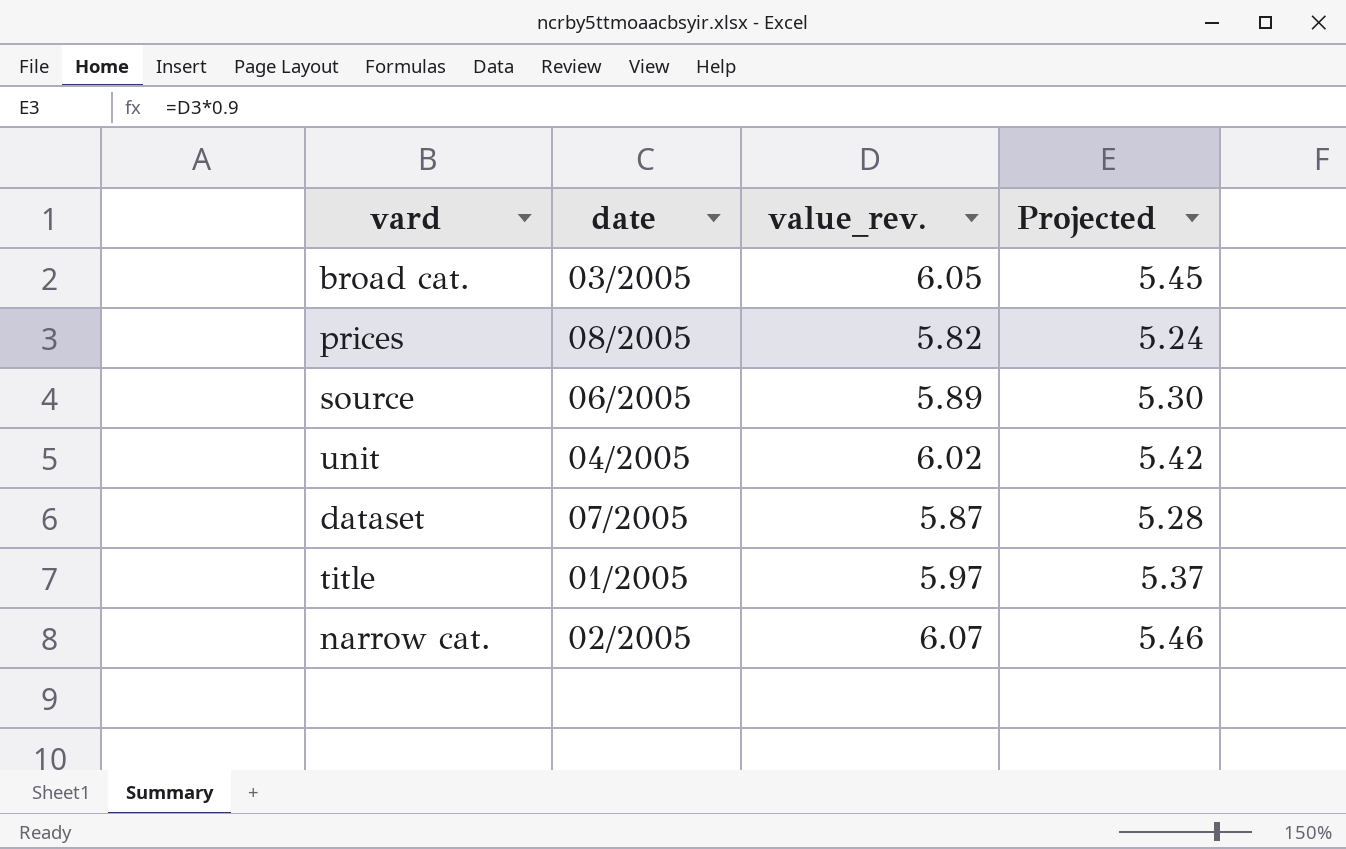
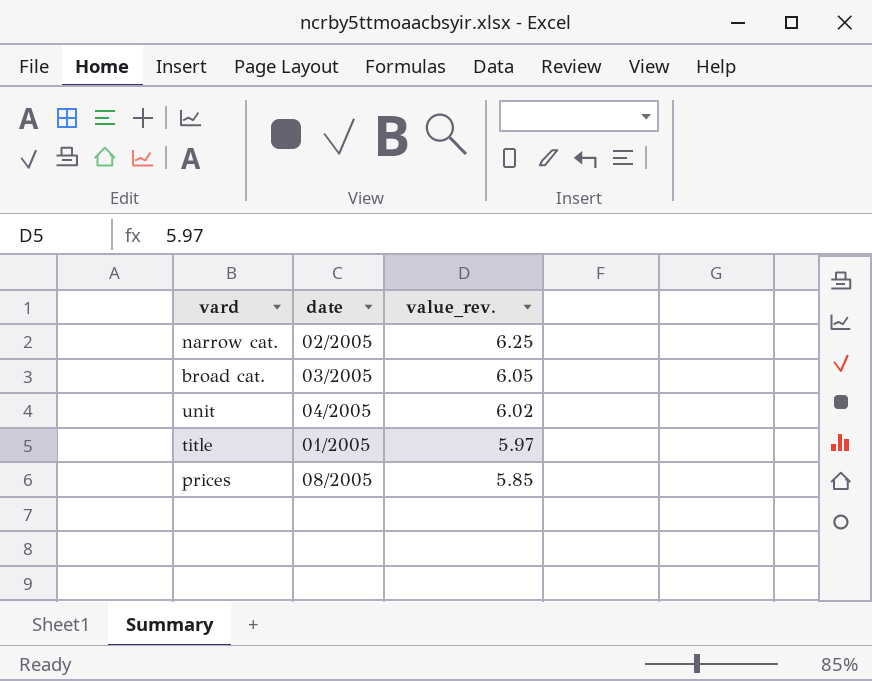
row order: none -> value_rev. descending
column Projected | formula: [value_rev.] * 0.9 -> none
row source: 06/2005 | 5.89 | 5.30 -> none
row dataset: 07/2005 | 5.87 | 5.28 -> none
narrow cat. | value_rev.: 6.07 -> 6.25
prices | value_rev.: 5.82 -> 5.85

